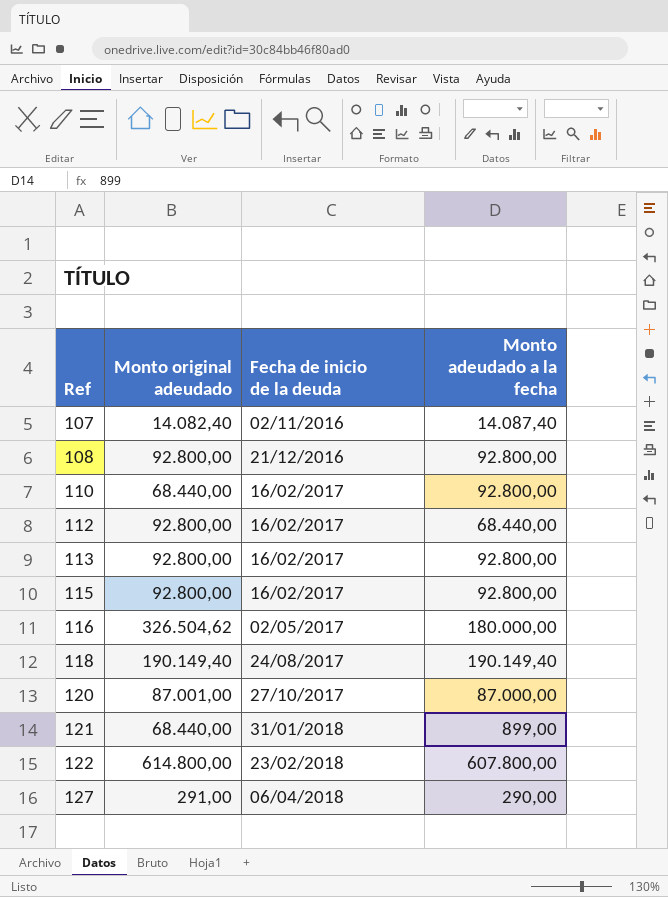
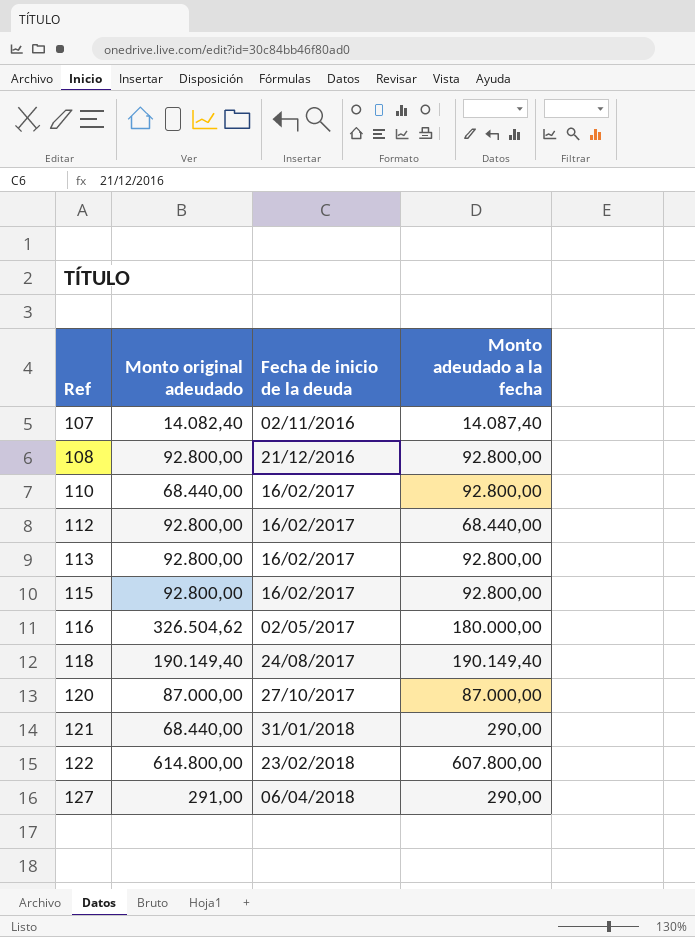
120 | Monto original adeudado: 87.001,00 -> 87.000,00
121 | Monto adeudado a la fecha: 899,00 -> 290,00

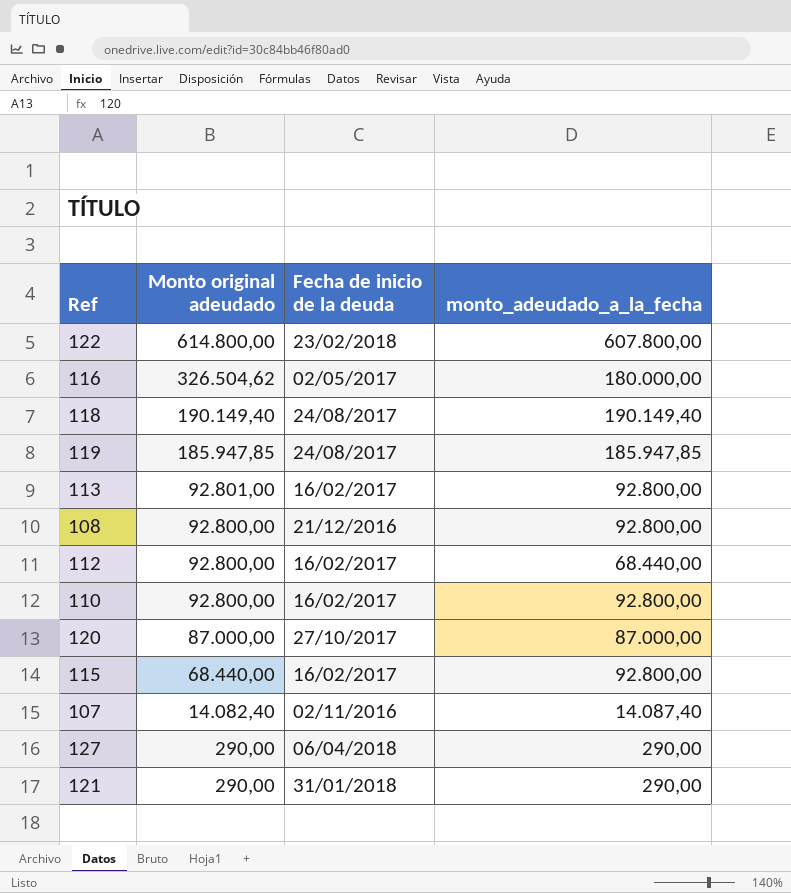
row order: Ref ascending -> Monto original adeudado descending
column name: Monto adeudado a la fecha -> monto_adeudado_a_la_fecha
row 119: none -> 185.947,85 | 24/08/2017 | 185.947,85
113 | Monto original adeudado: 92.800,00 -> 92.801,00
110 | Monto original adeudado: 68.440,00 -> 92.800,00
115 | Monto original adeudado: 92.800,00 -> 68.440,00
127 | Monto original adeudado: 291,00 -> 290,00
121 | Monto original adeudado: 68.440,00 -> 290,00

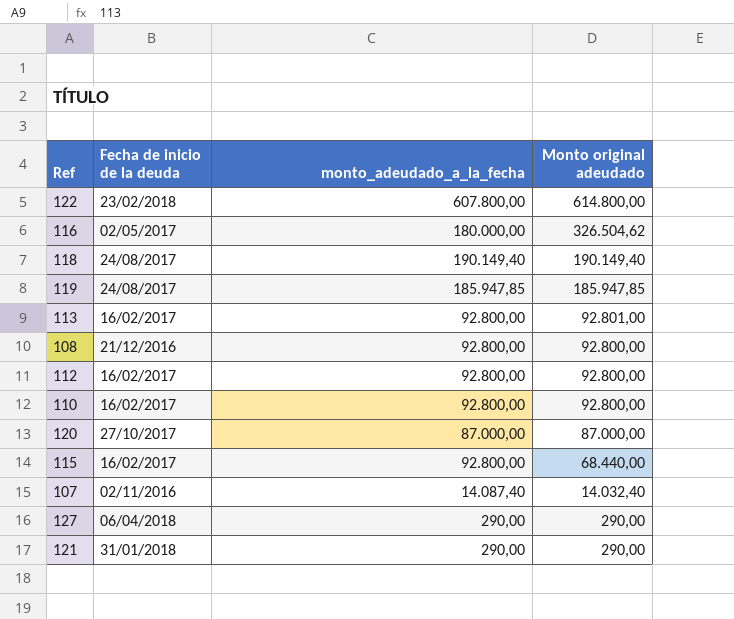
column Monto original adeudado | position: 2 -> 4
112 | monto_adeudado_a_la_fecha: 68.440,00 -> 92.800,00
107 | Monto original adeudado: 14.082,40 -> 14.032,40

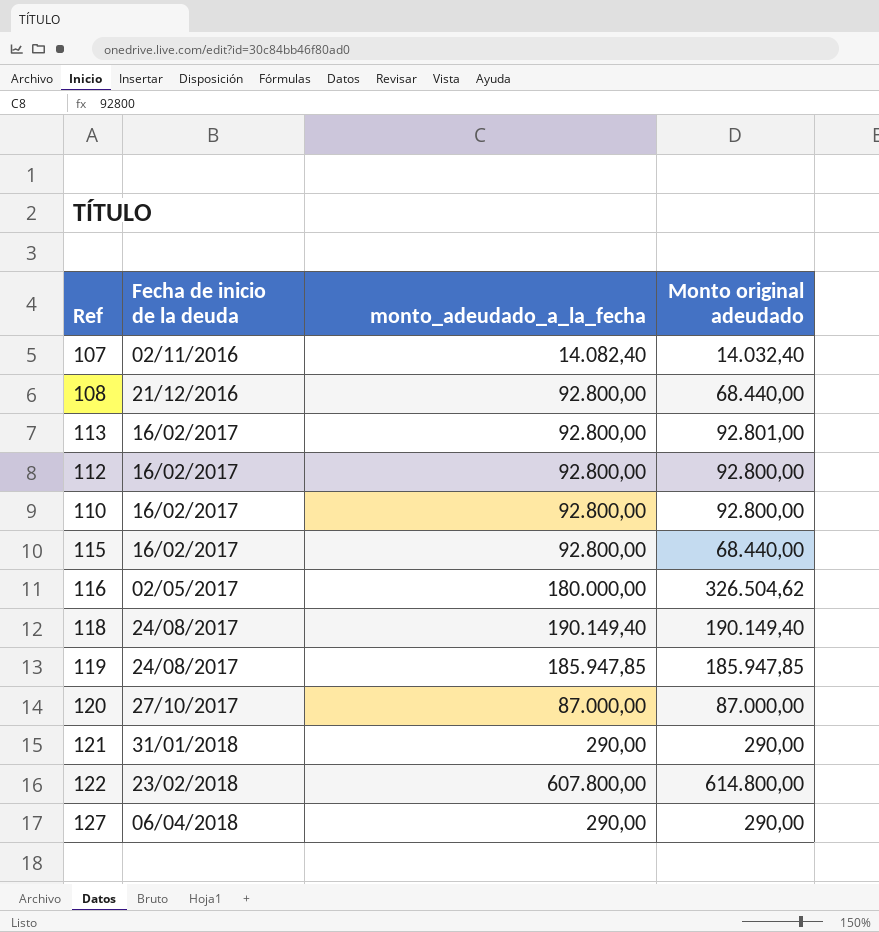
row order: Monto original adeudado descending -> Fecha de inicio de la deuda ascending
107 | monto_adeudado_a_la_fecha: 14.087,40 -> 14.082,40
108 | Monto original adeudado: 92.800,00 -> 68.440,00

